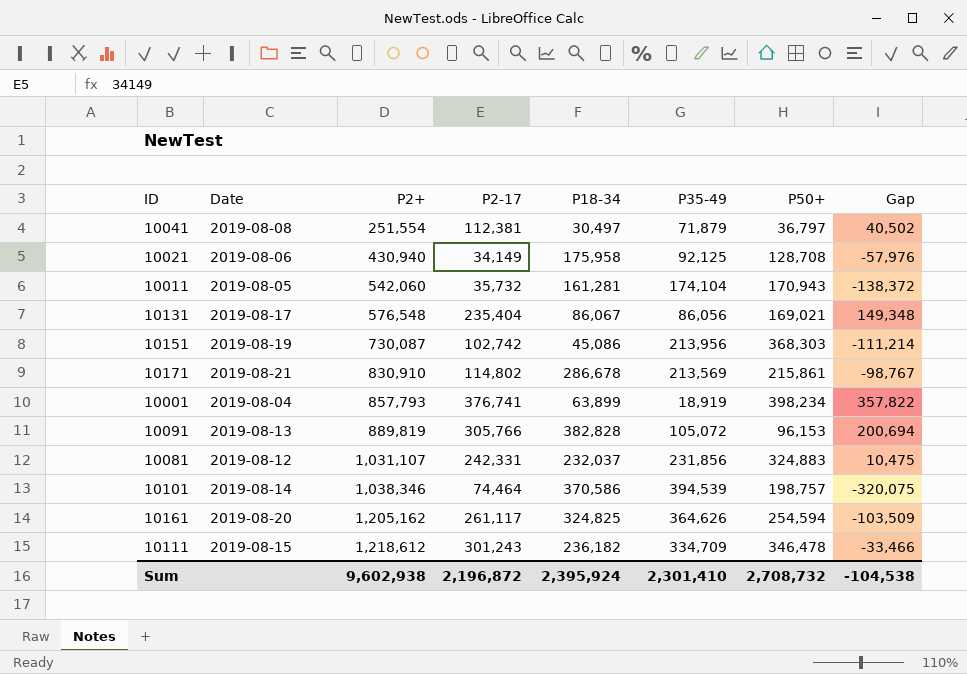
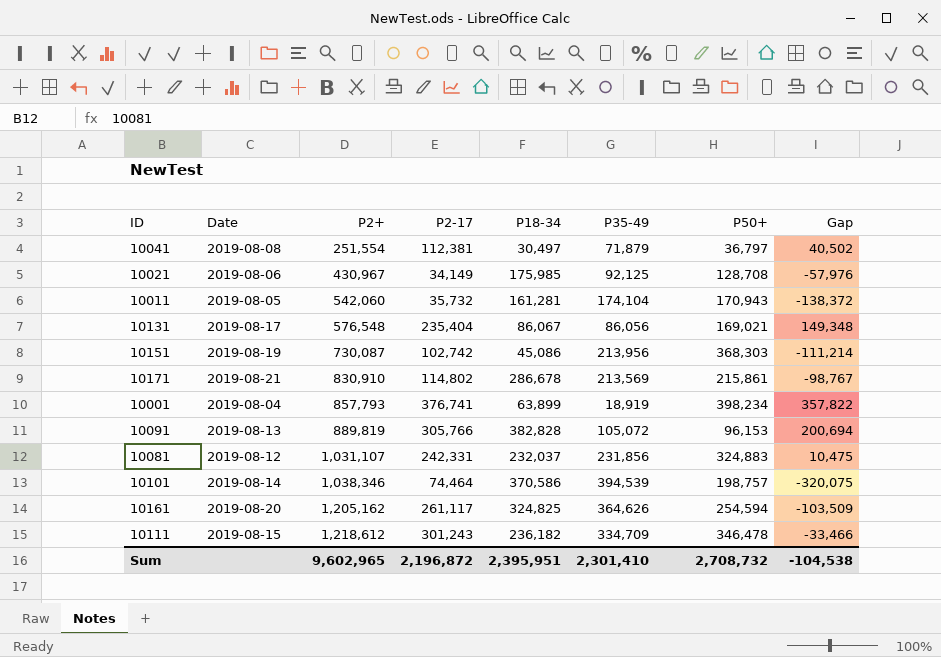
10021 | P2+: 430,940 -> 430,967
10021 | P18-34: 175,958 -> 175,985
Sum | P2+: 9,602,938 -> 9,602,965
Sum | P18-34: 2,395,924 -> 2,395,951

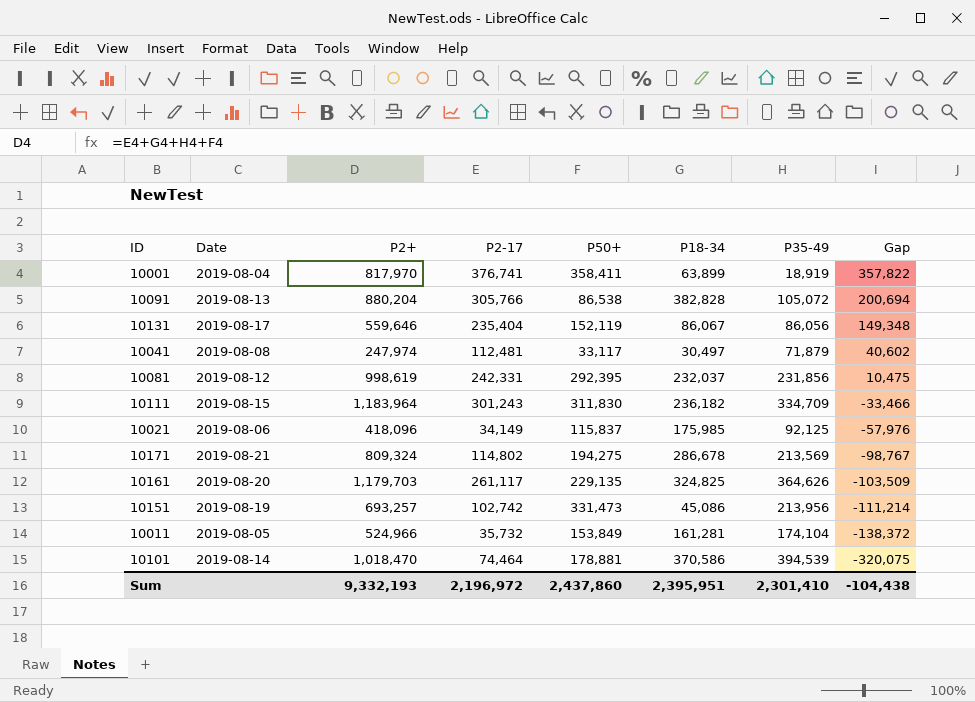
row order: P2+ ascending -> Gap descending
column P50+ | position: 7 -> 5
10001 | P2+: 857,793 -> 817,970
10001 | P50+: 398,234 -> 358,411
10091 | P2+: 889,819 -> 880,204
10091 | P50+: 96,153 -> 86,538
10131 | P2+: 576,548 -> 559,646
10131 | P50+: 169,021 -> 152,119
10041 | P2+: 251,554 -> 247,974
10041 | P2-17: 112,381 -> 112,481
10041 | P50+: 36,797 -> 33,117
10041 | Gap: 40,502 -> 40,602
10081 | P2+: 1,031,107 -> 998,619
10081 | P50+: 324,883 -> 292,395
10111 | P2+: 1,218,612 -> 1,183,964
10111 | P50+: 346,478 -> 311,830
10021 | P2+: 430,967 -> 418,096
10021 | P50+: 128,708 -> 115,837
10171 | P2+: 830,910 -> 809,324
10171 | P50+: 215,861 -> 194,275
10161 | P2+: 1,205,162 -> 1,179,703
10161 | P50+: 254,594 -> 229,135
10151 | P2+: 730,087 -> 693,257
10151 | P50+: 368,303 -> 331,473
10011 | P2+: 542,060 -> 524,966
10011 | P50+: 170,943 -> 153,849
10101 | P2+: 1,038,346 -> 1,018,470
10101 | P50+: 198,757 -> 178,881
Sum | P2+: 9,602,965 -> 9,332,193
Sum | P2-17: 2,196,872 -> 2,196,972
Sum | P50+: 2,708,732 -> 2,437,860
Sum | Gap: -104,538 -> -104,438

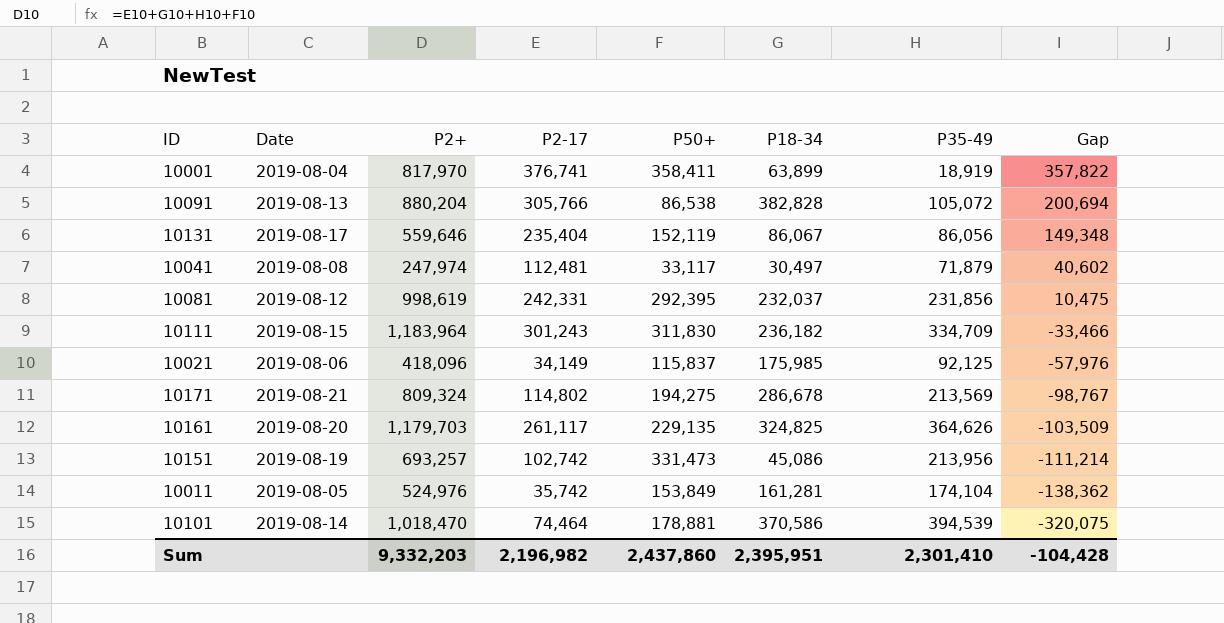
10011 | P2+: 524,966 -> 524,976
10011 | P2-17: 35,732 -> 35,742
10011 | Gap: -138,372 -> -138,362
Sum | P2+: 9,332,193 -> 9,332,203
Sum | P2-17: 2,196,972 -> 2,196,982
Sum | Gap: -104,438 -> -104,428

